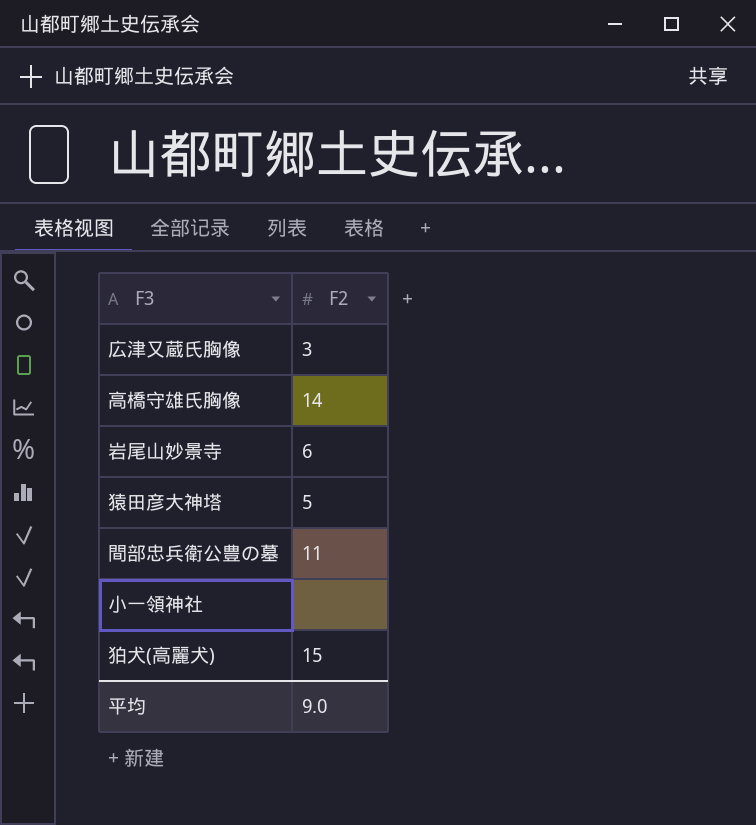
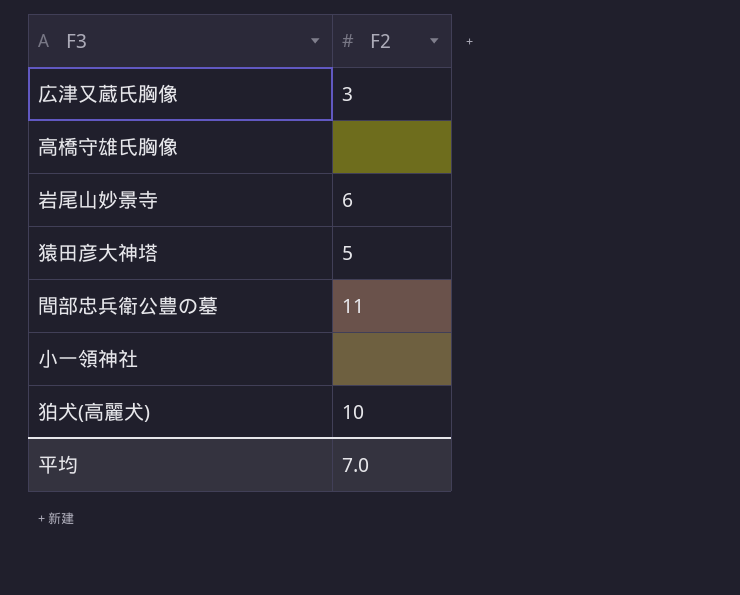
高橋守雄氏胸像 | F2: 14 -> none
狛犬(高麗犬) | F2: 15 -> 10
平均 | F2: 9.0 -> 7.0

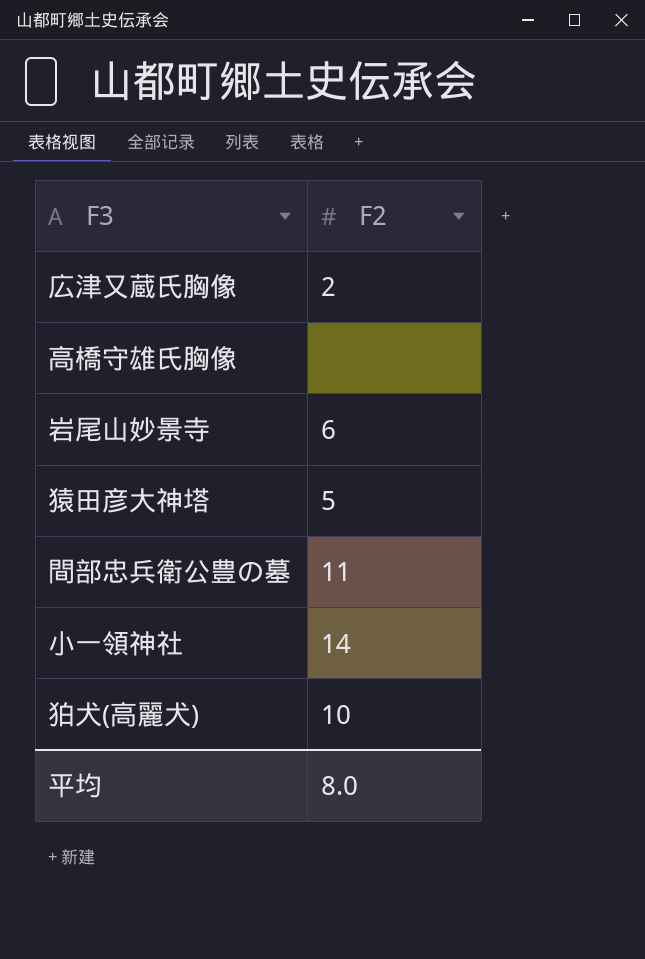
広津又蔵氏胸像 | F2: 3 -> 2
小一領神社 | F2: none -> 14
平均 | F2: 7.0 -> 8.0

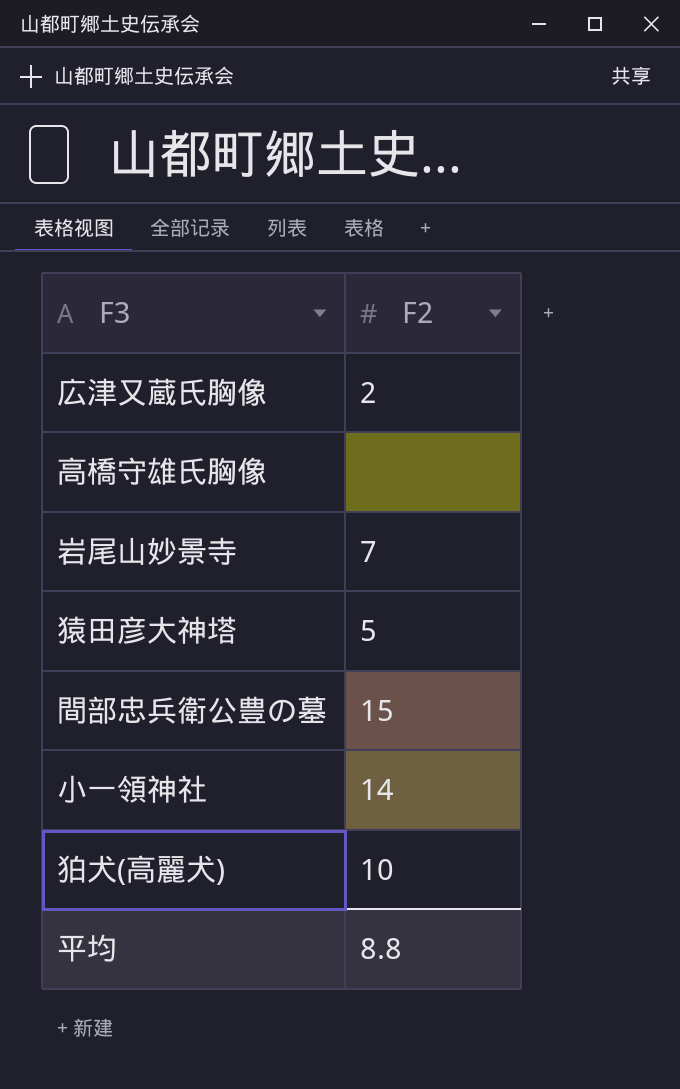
岩尾山妙景寺 | F2: 6 -> 7
間部忠兵衛公豊の墓 | F2: 11 -> 15
平均 | F2: 8.0 -> 8.8

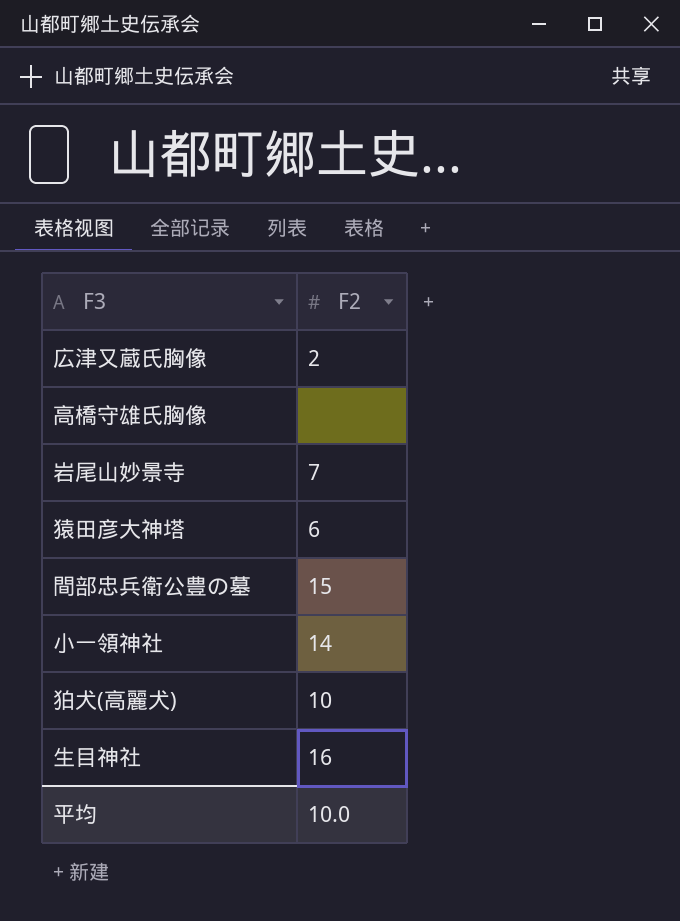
猿田彦大神塔 | F2: 5 -> 6
row 生目神社: none -> 16
平均 | F2: 8.8 -> 10.0

